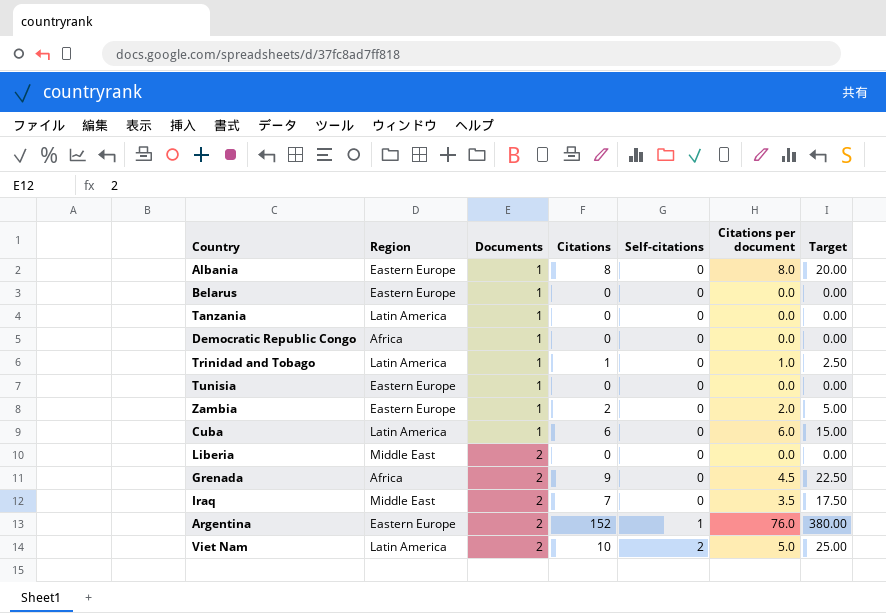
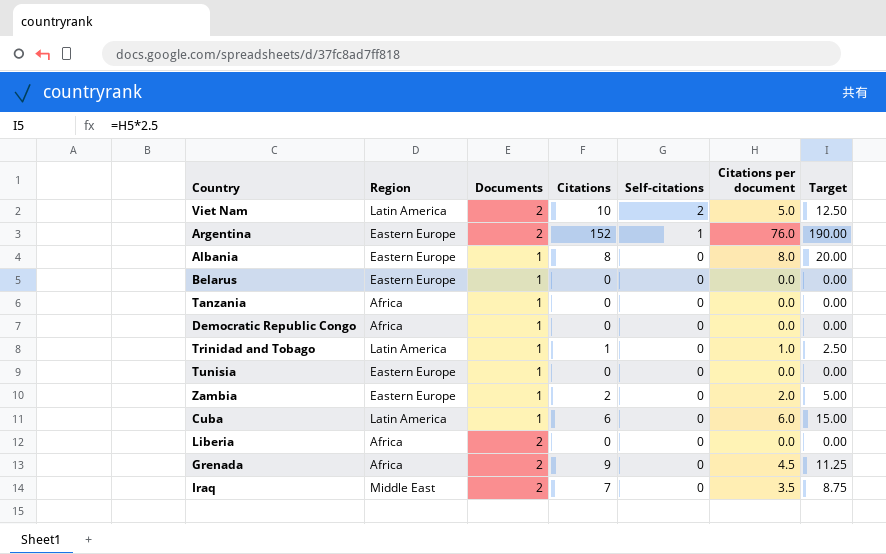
row order: Documents ascending -> Self-citations descending
column Target | formula: [Citations] * 2.5 -> [Citations per document] * 2.5
Tanzania | Region: Latin America -> Africa
Liberia | Region: Middle East -> Africa

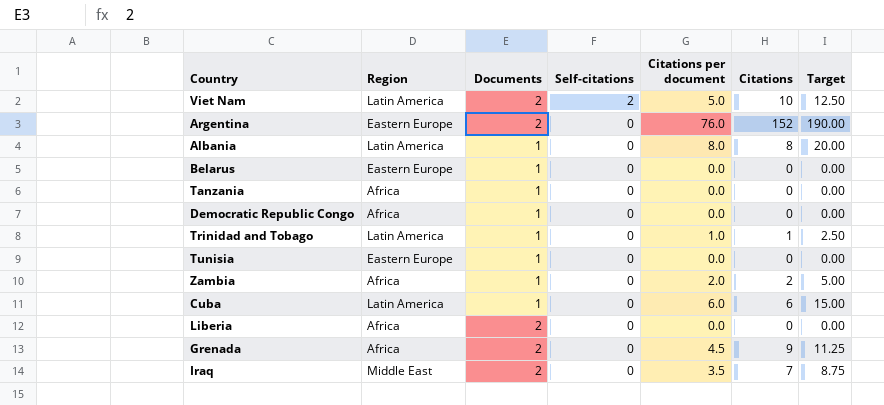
column Citations | position: 4 -> 6
Argentina | Self-citations: 1 -> 0
Albania | Region: Eastern Europe -> Latin America
Zambia | Region: Eastern Europe -> Africa

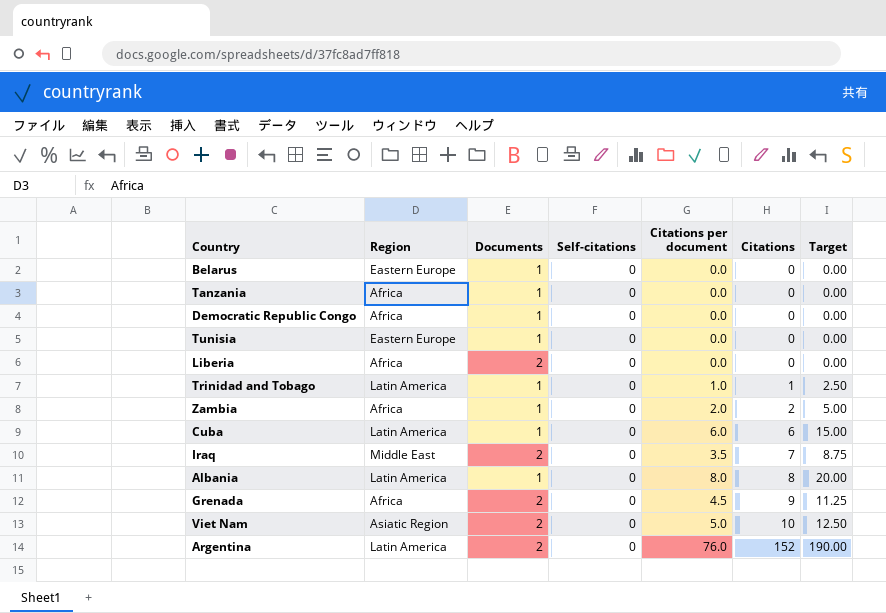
row order: Self-citations descending -> Citations ascending
Viet Nam | Region: Latin America -> Asiatic Region
Viet Nam | Self-citations: 2 -> 0
Argentina | Region: Eastern Europe -> Latin America

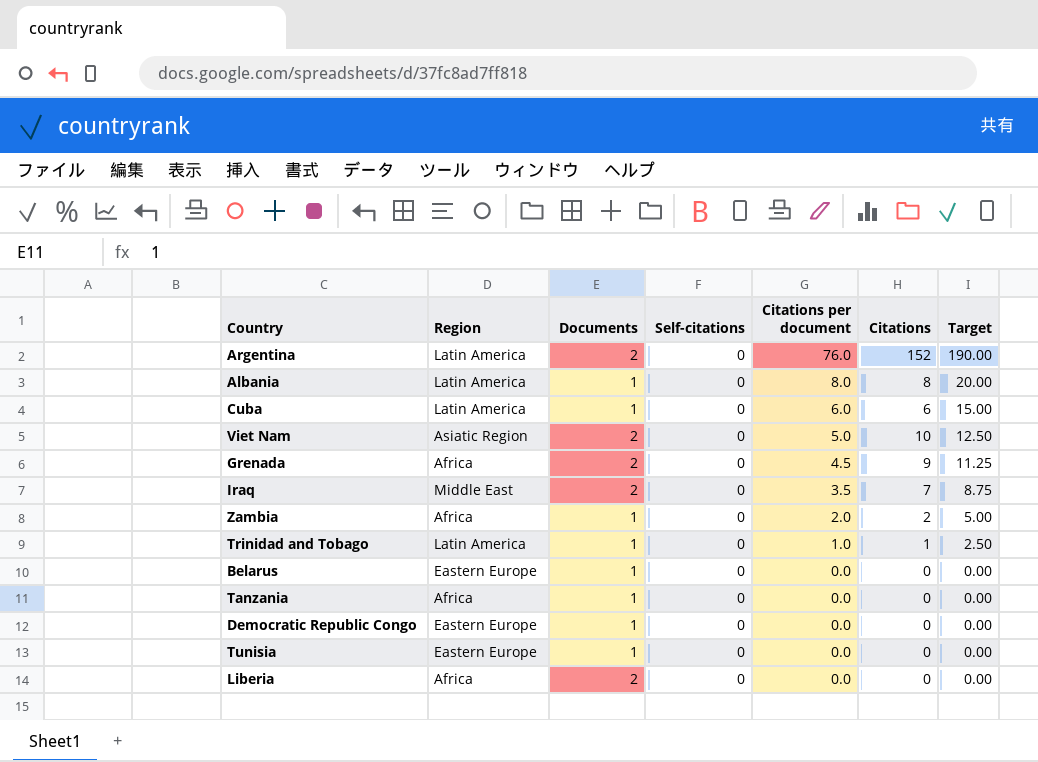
row order: Citations ascending -> Citations per document descending
Democratic Republic Congo | Region: Africa -> Eastern Europe

